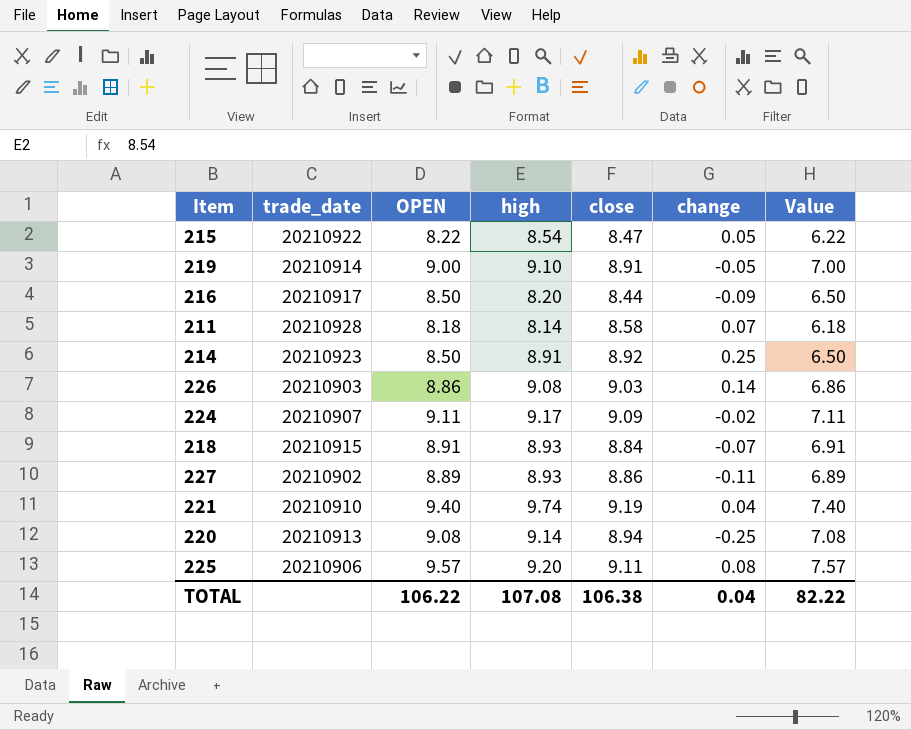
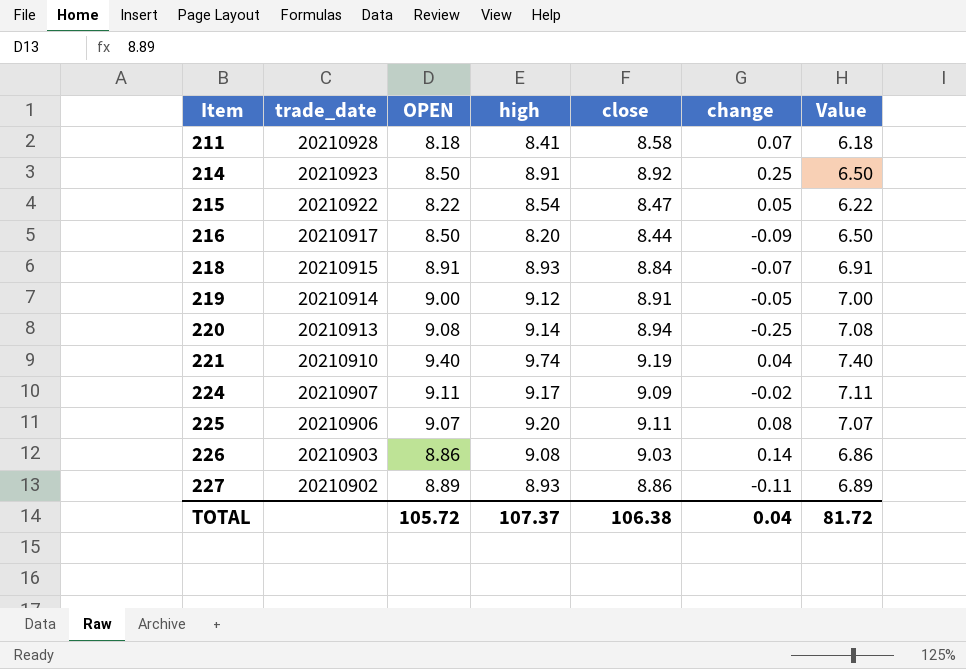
row order: none -> Item ascending
211 | high: 8.14 -> 8.41
219 | high: 9.10 -> 9.12
225 | OPEN: 9.57 -> 9.07
225 | Value: 7.57 -> 7.07
TOTAL | OPEN: 106.22 -> 105.72
TOTAL | high: 107.08 -> 107.37
TOTAL | Value: 82.22 -> 81.72

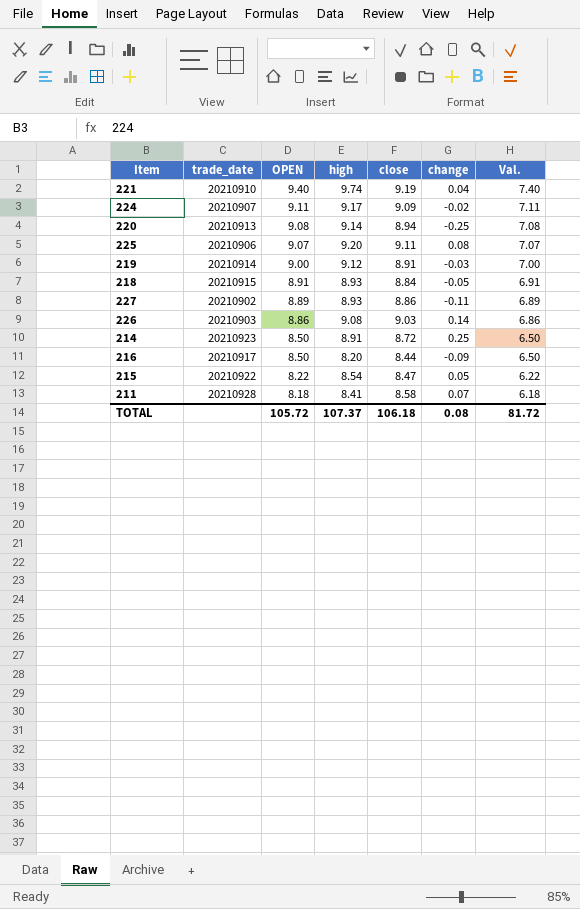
row order: Item ascending -> OPEN descending
column name: Value -> Val.
219 | change: -0.05 -> -0.03
218 | change: -0.07 -> -0.05
214 | close: 8.92 -> 8.72
TOTAL | close: 106.38 -> 106.18
TOTAL | change: 0.04 -> 0.08

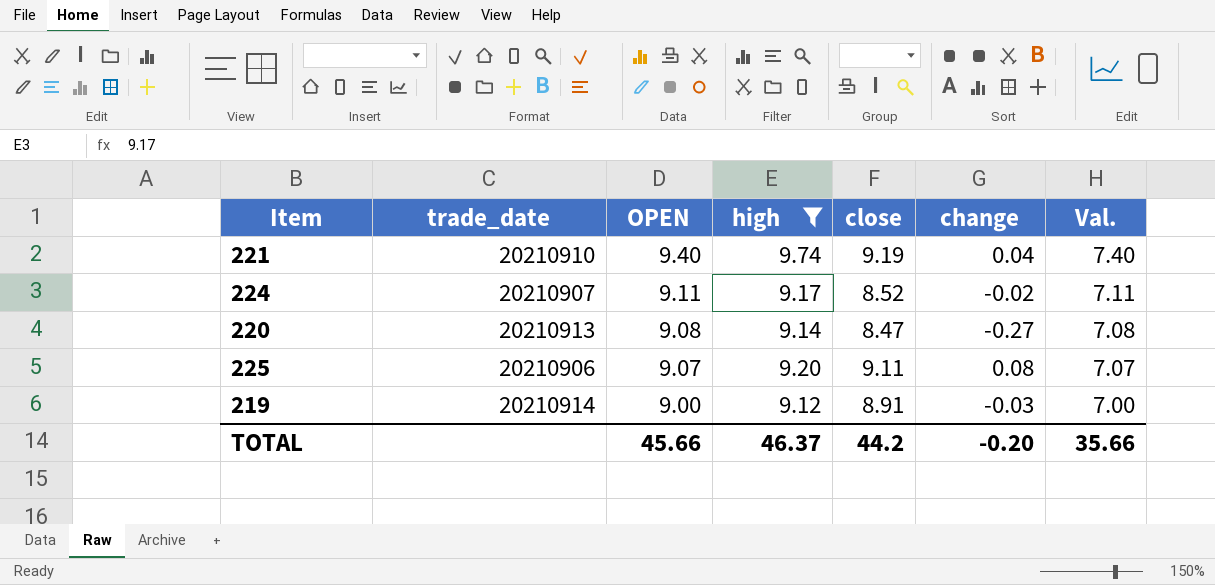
filter: none -> high >= 9.12
224 | close: 9.09 -> 8.52
220 | close: 8.94 -> 8.47
220 | change: -0.25 -> -0.27
TOTAL | OPEN: 105.72 -> 45.66
TOTAL | high: 107.37 -> 46.37
TOTAL | close: 106.18 -> 44.2
TOTAL | change: 0.08 -> -0.20
TOTAL | Val.: 81.72 -> 35.66

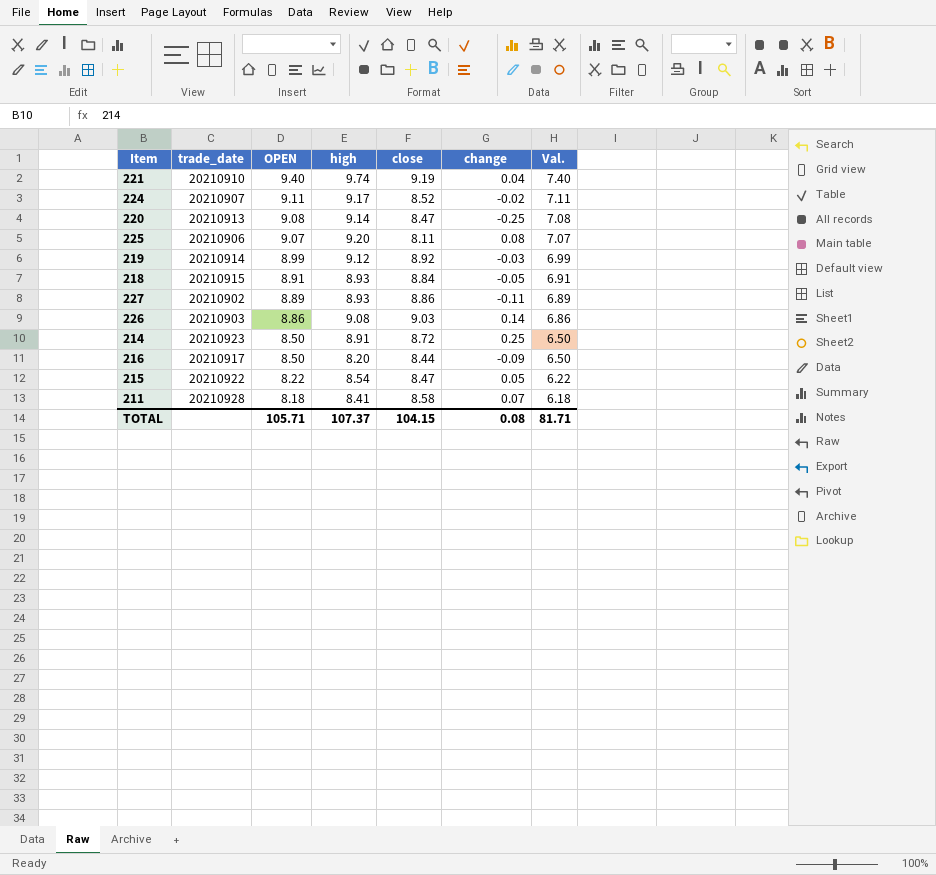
filter: high >= 9.12 -> none
220 | change: -0.27 -> -0.25
225 | close: 9.11 -> 8.11
219 | OPEN: 9.00 -> 8.99
219 | close: 8.91 -> 8.92
219 | Val.: 7.00 -> 6.99
TOTAL | OPEN: 45.66 -> 105.71
TOTAL | high: 46.37 -> 107.37
TOTAL | close: 44.2 -> 104.15
TOTAL | change: -0.20 -> 0.08
TOTAL | Val.: 35.66 -> 81.71

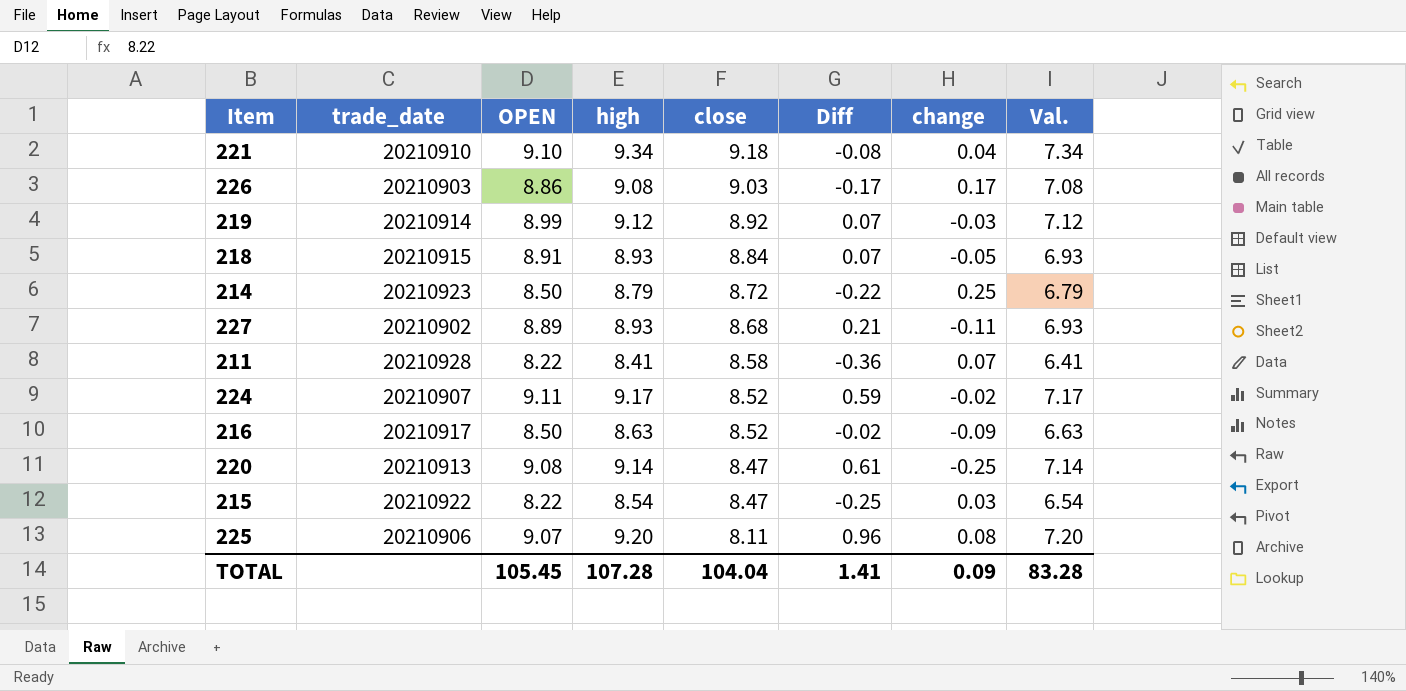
row order: OPEN descending -> close descending
column Diff | formula: none -> [OPEN] - [close]
column Val. | formula: [OPEN] - 2 -> [high] - 2
221 | OPEN: 9.40 -> 9.10
221 | high: 9.74 -> 9.34
221 | close: 9.19 -> 9.18
226 | change: 0.14 -> 0.17
214 | high: 8.91 -> 8.79
227 | close: 8.86 -> 8.68
211 | OPEN: 8.18 -> 8.22
216 | high: 8.20 -> 8.63
216 | close: 8.44 -> 8.52
215 | change: 0.05 -> 0.03
TOTAL | OPEN: 105.71 -> 105.45
TOTAL | high: 107.37 -> 107.28
TOTAL | close: 104.15 -> 104.04
TOTAL | change: 0.08 -> 0.09
TOTAL | Val.: 81.71 -> 83.28

